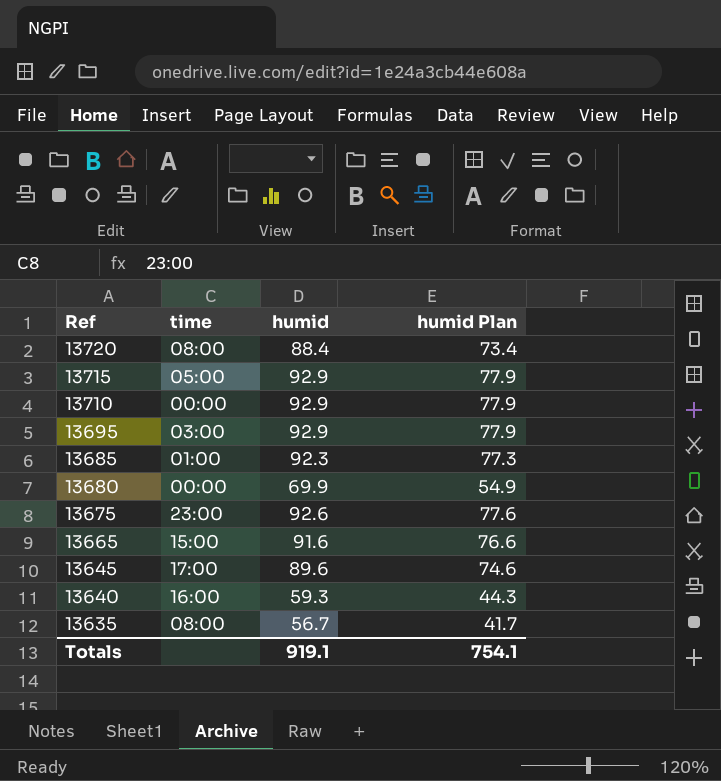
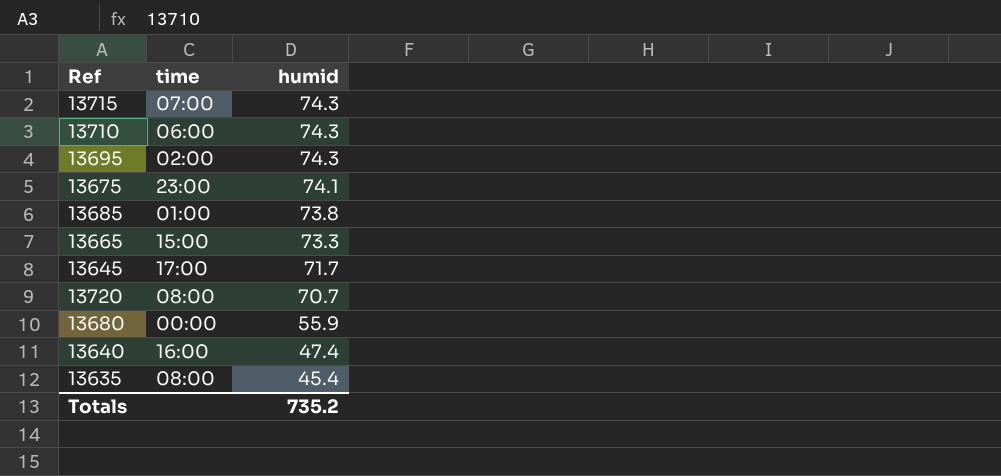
row order: Ref descending -> humid descending
column humid Plan | formula: [humid] - 15 -> none
13715 | time: 05:00 -> 07:00
13715 | humid: 92.9 -> 74.3
13710 | time: 00:00 -> 06:00
13710 | humid: 92.9 -> 74.3
13695 | time: 03:00 -> 02:00
13695 | humid: 92.9 -> 74.3
13675 | humid: 92.6 -> 74.1
13685 | humid: 92.3 -> 73.8
13665 | humid: 91.6 -> 73.3
13645 | humid: 89.6 -> 71.7
13720 | humid: 88.4 -> 70.7
13680 | humid: 69.9 -> 55.9
13640 | humid: 59.3 -> 47.4
13635 | humid: 56.7 -> 45.4
Totals | humid: 919.1 -> 735.2

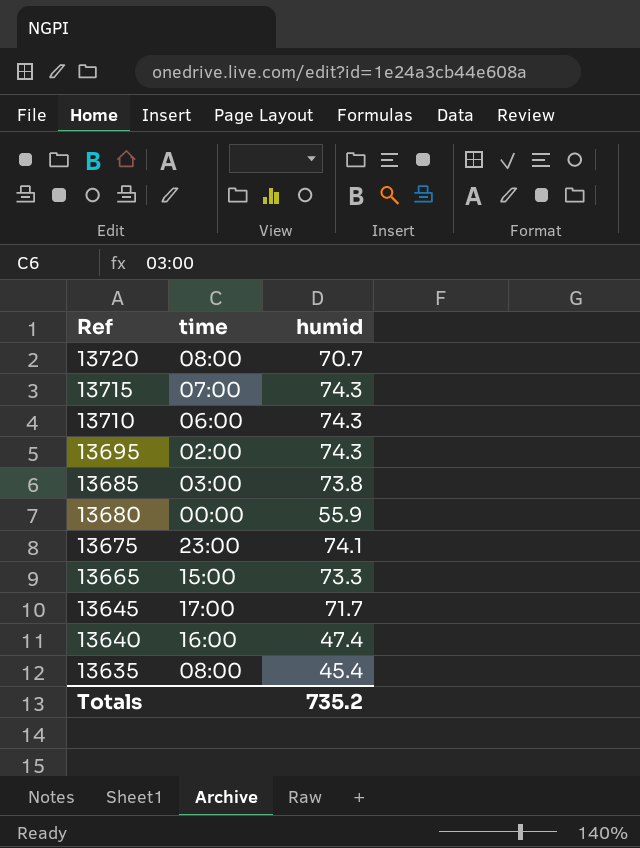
row order: humid descending -> Ref descending
13685 | time: 01:00 -> 03:00

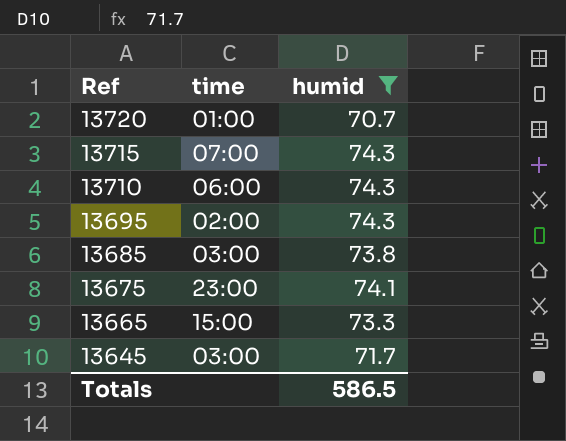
filter: none -> humid >= 70.7
13720 | time: 08:00 -> 01:00
13645 | time: 17:00 -> 03:00
Totals | humid: 735.2 -> 586.5

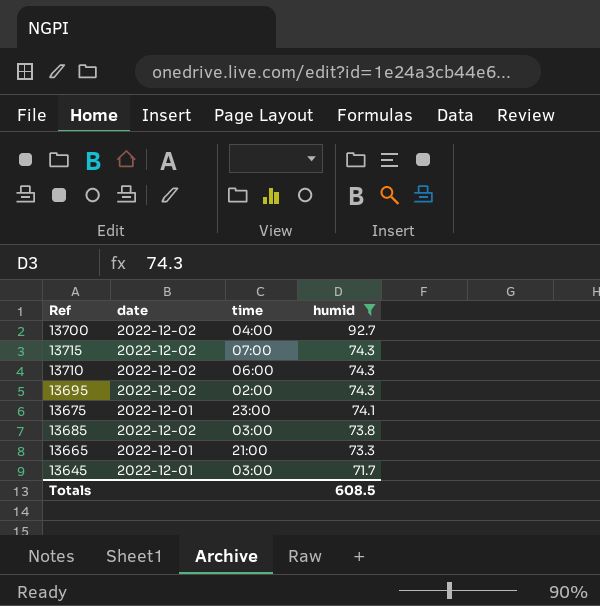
row order: Ref descending -> humid descending
column date | position: none -> 2
row 13720: 01:00 | 70.7 -> none
row 13700: none -> 2022-12-02 | 04:00 | 92.7
13665 | time: 15:00 -> 21:00
Totals | humid: 586.5 -> 608.5

